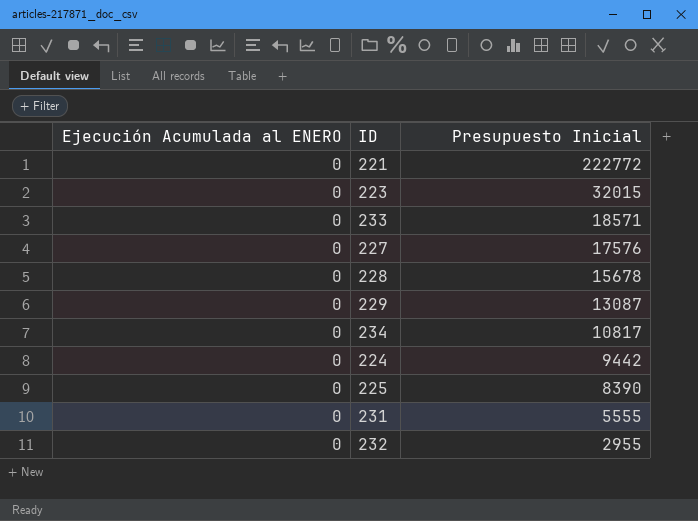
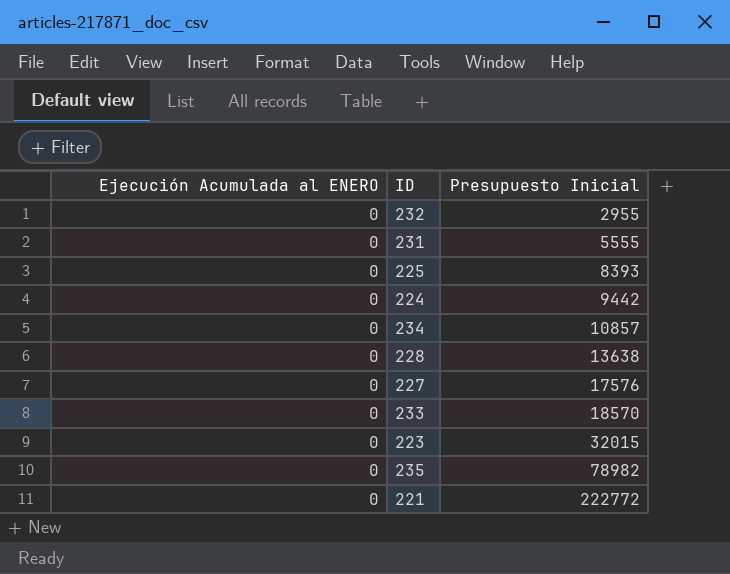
row order: Presupuesto Inicial descending -> Presupuesto Inicial ascending
row 229: 0 | 13087 -> none
225 | Presupuesto Inicial: 8390 -> 8393
234 | Presupuesto Inicial: 10817 -> 10857
228 | Presupuesto Inicial: 15678 -> 13638
233 | Presupuesto Inicial: 18571 -> 18570
row 235: none -> 0 | 78982

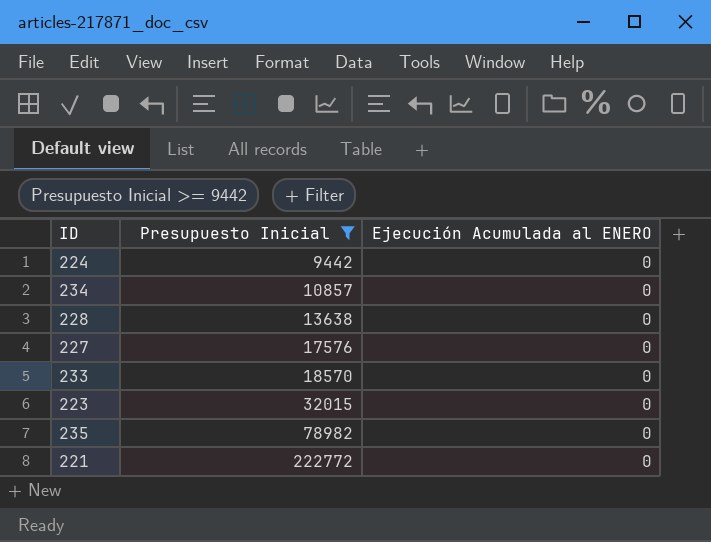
filter: none -> Presupuesto Inicial >= 9442
column Ejecución Acumulada al ENERO | position: 1 -> 3

